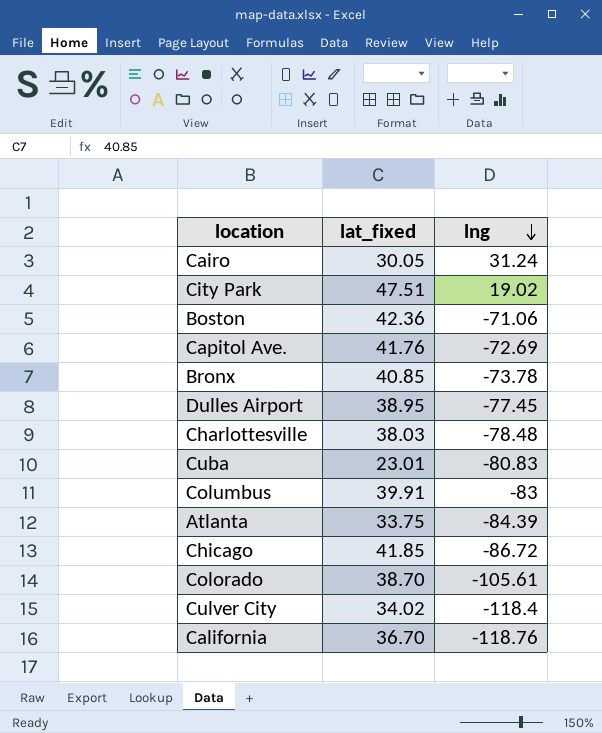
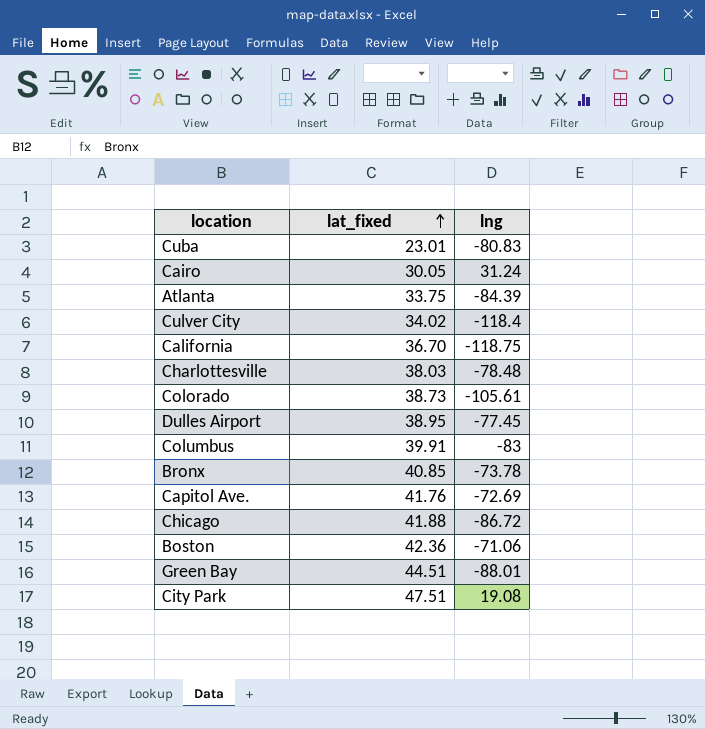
row order: lng descending -> lat_fixed ascending
California | lng: -118.76 -> -118.75
Colorado | lat_fixed: 38.70 -> 38.73
Chicago | lat_fixed: 41.85 -> 41.88
row Green Bay: none -> 44.51 | -88.01
City Park | lng: 19.02 -> 19.08

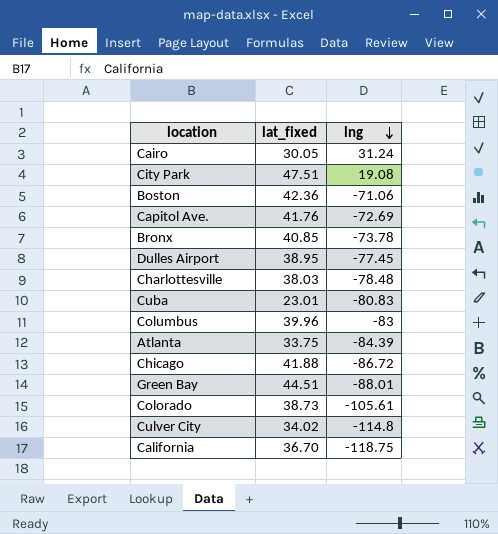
row order: lat_fixed ascending -> lng descending
Columbus | lat_fixed: 39.91 -> 39.96
Culver City | lng: -118.4 -> -114.8

